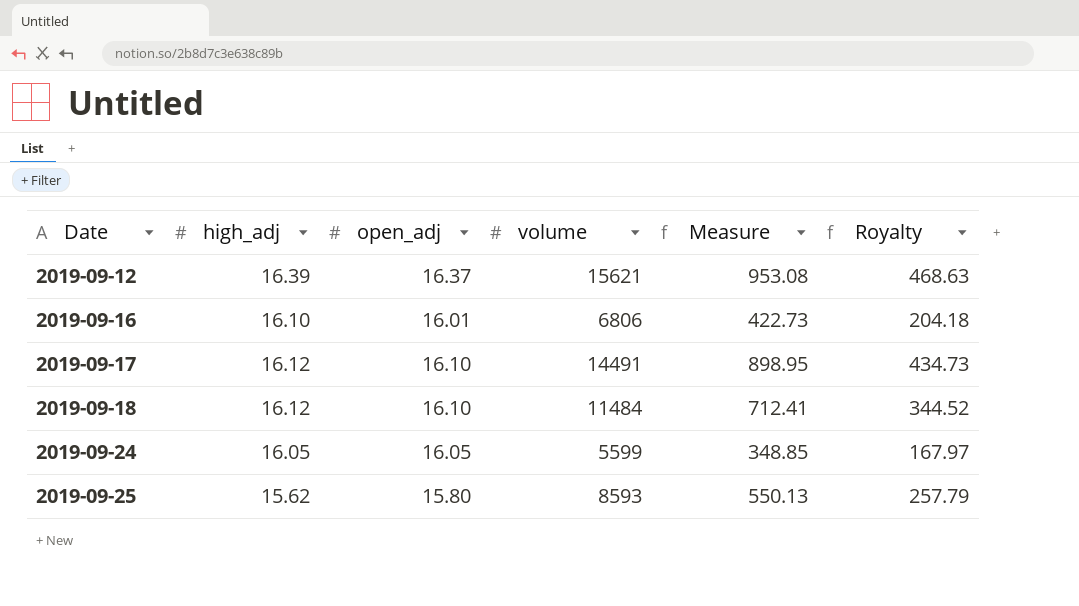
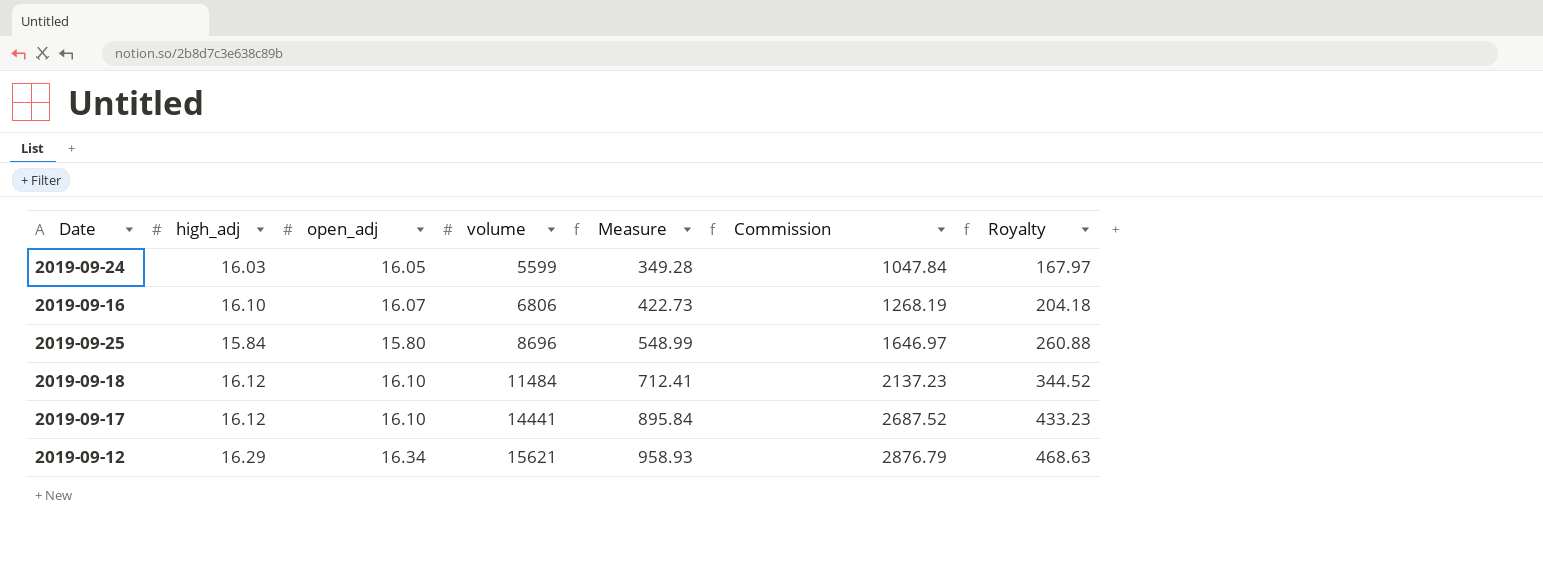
row order: Date ascending -> volume ascending
column Commission | formula: none -> [Measure] * 3
2019-09-24 | high_adj: 16.05 -> 16.03
2019-09-24 | Measure: 348.85 -> 349.28
2019-09-16 | open_adj: 16.01 -> 16.07
2019-09-25 | high_adj: 15.62 -> 15.84
2019-09-25 | volume: 8593 -> 8696
2019-09-25 | Measure: 550.13 -> 548.99
2019-09-25 | Royalty: 257.79 -> 260.88
2019-09-17 | volume: 14491 -> 14441
2019-09-17 | Measure: 898.95 -> 895.84
2019-09-17 | Royalty: 434.73 -> 433.23
2019-09-12 | high_adj: 16.39 -> 16.29
2019-09-12 | open_adj: 16.37 -> 16.34
2019-09-12 | Measure: 953.08 -> 958.93

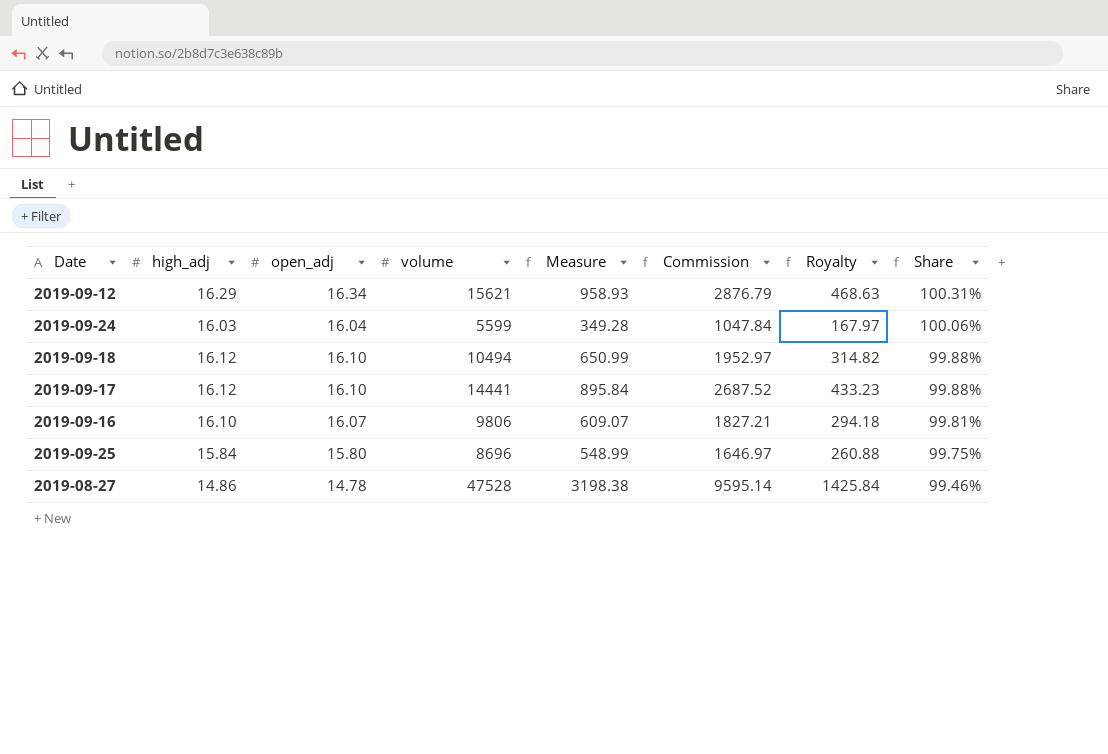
row order: volume ascending -> Share descending
column Share | formula: none -> [open_adj] / [high_adj]
2019-09-24 | open_adj: 16.05 -> 16.04
2019-09-18 | volume: 11484 -> 10494
2019-09-18 | Measure: 712.41 -> 650.99
2019-09-18 | Commission: 2137.23 -> 1952.97
2019-09-18 | Royalty: 344.52 -> 314.82
2019-09-16 | volume: 6806 -> 9806
2019-09-16 | Measure: 422.73 -> 609.07
2019-09-16 | Commission: 1268.19 -> 1827.21
2019-09-16 | Royalty: 204.18 -> 294.18
row 2019-08-27: none -> 14.86 | 14.78 | 47528 | 3198.38 | 9595.14 | 1425.84 | 99.46%

